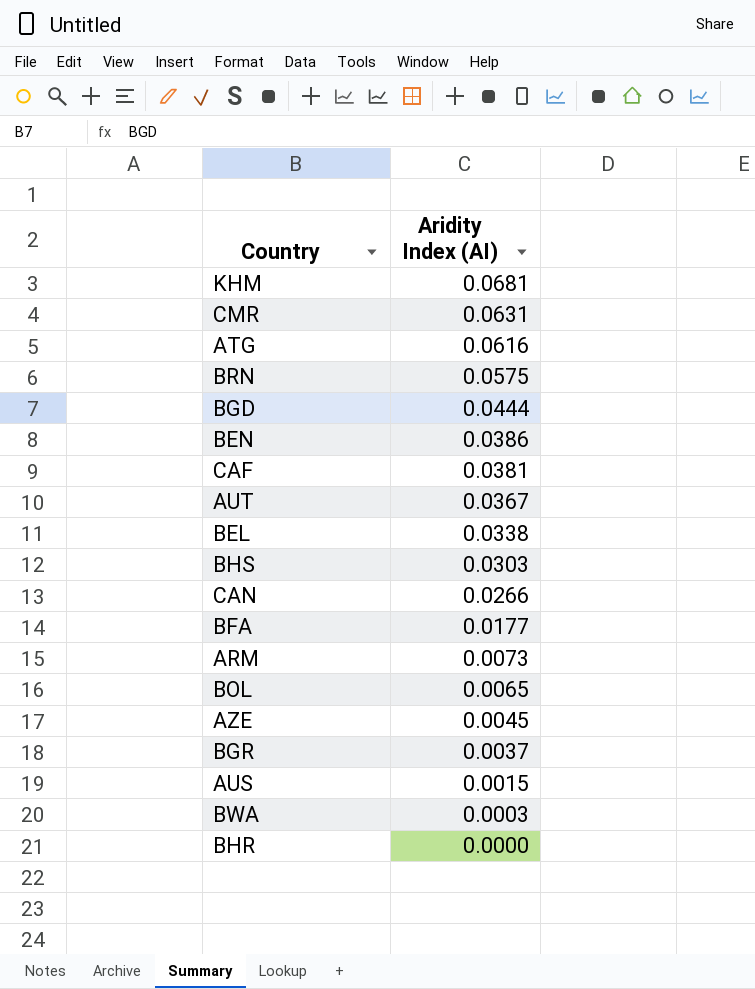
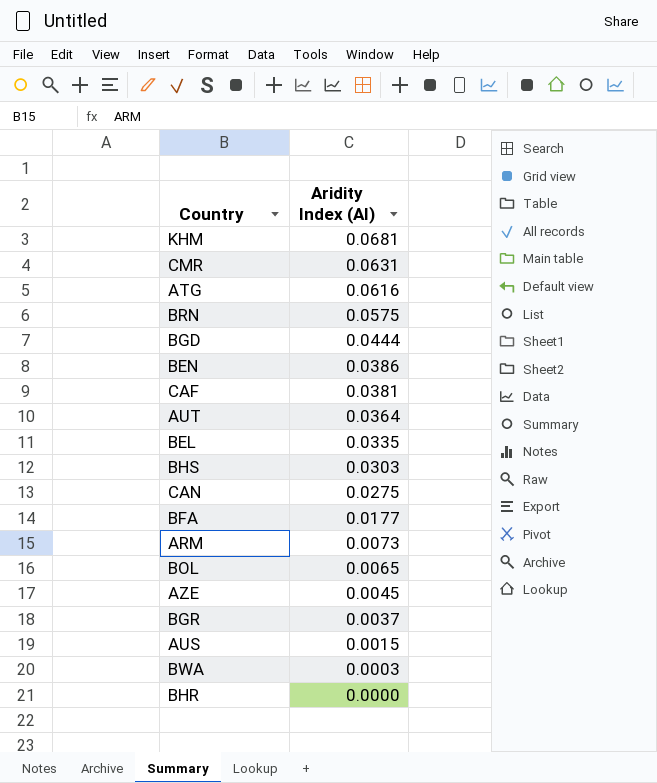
AUT | Aridity Index (AI): 0.0367 -> 0.0364
BEL | Aridity Index (AI): 0.0338 -> 0.0335
CAN | Aridity Index (AI): 0.0266 -> 0.0275

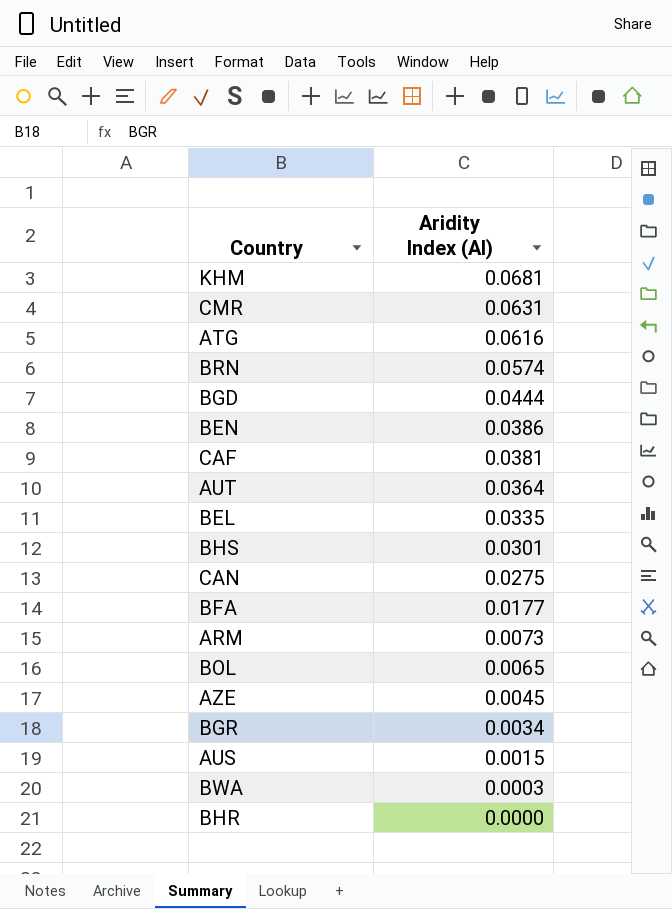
BRN | Aridity Index (AI): 0.0575 -> 0.0574
BHS | Aridity Index (AI): 0.0303 -> 0.0301
BGR | Aridity Index (AI): 0.0037 -> 0.0034

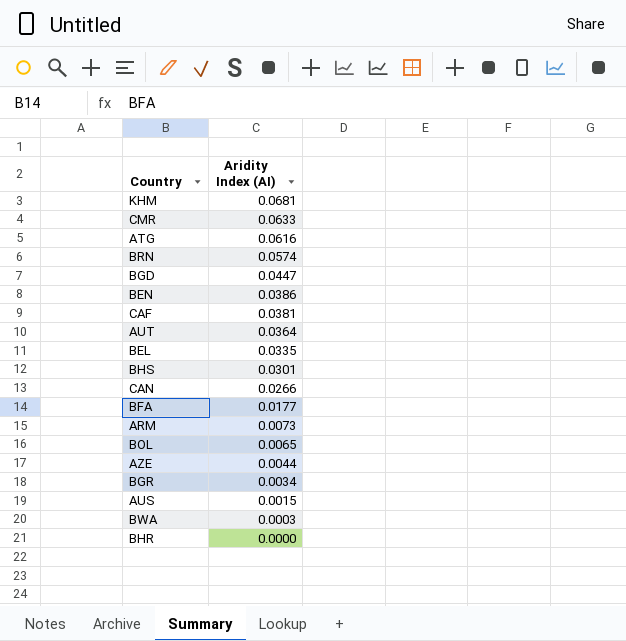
CMR | Aridity Index (AI): 0.0631 -> 0.0633
BGD | Aridity Index (AI): 0.0444 -> 0.0447
CAN | Aridity Index (AI): 0.0275 -> 0.0266
AZE | Aridity Index (AI): 0.0045 -> 0.0044

